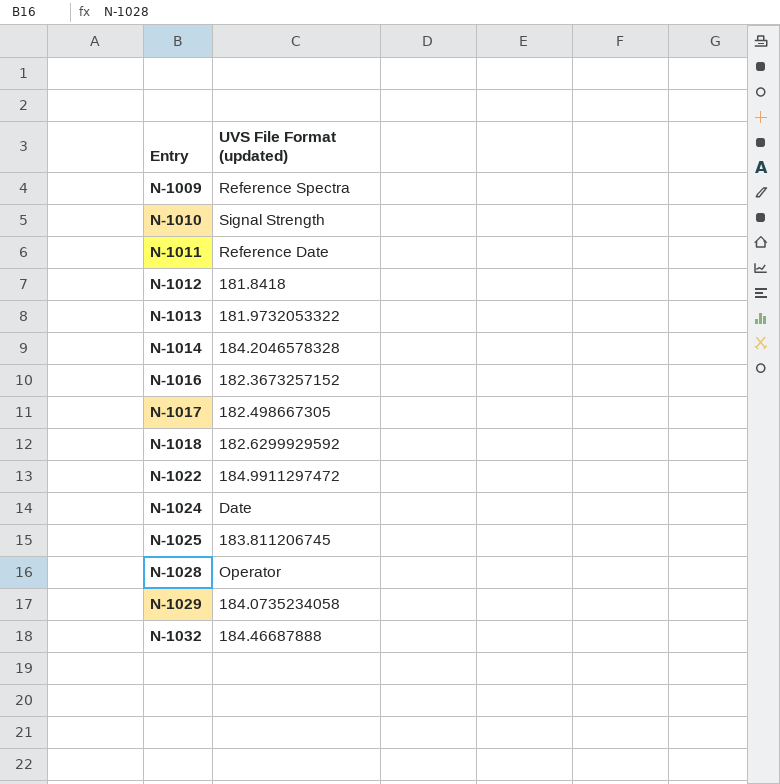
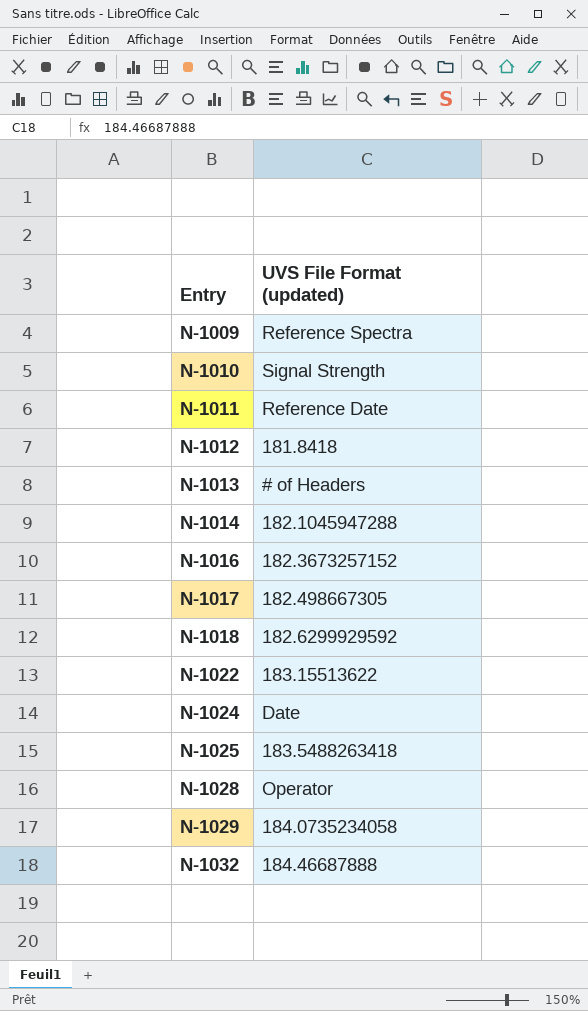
N-1013 | UVS File Format (updated): 181.9732053322 -> # of Headers
N-1014 | UVS File Format (updated): 184.2046578328 -> 182.1045947288
N-1022 | UVS File Format (updated): 184.9911297472 -> 183.15513622
N-1025 | UVS File Format (updated): 183.811206745 -> 183.5488263418

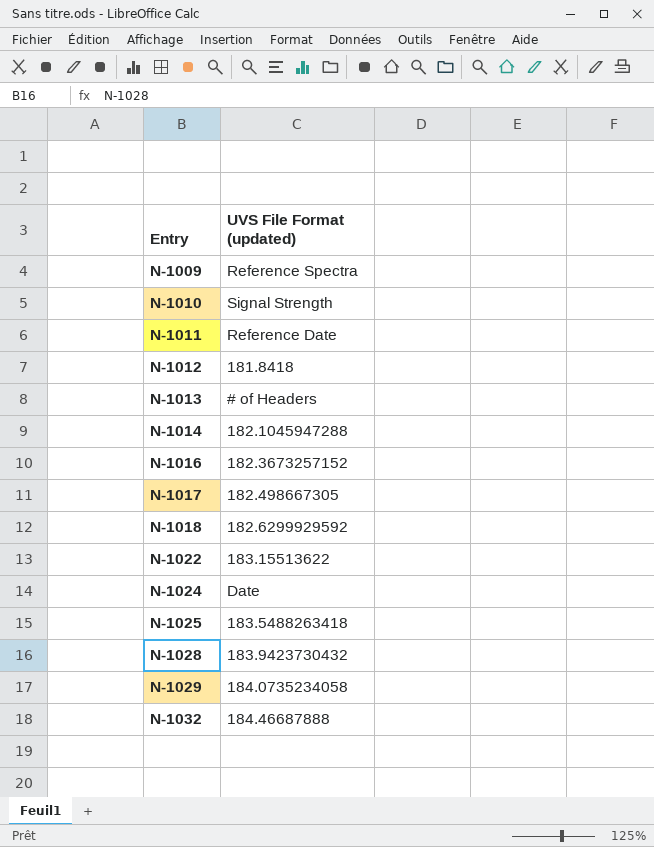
N-1028 | UVS File Format (updated): Operator -> 183.9423730432

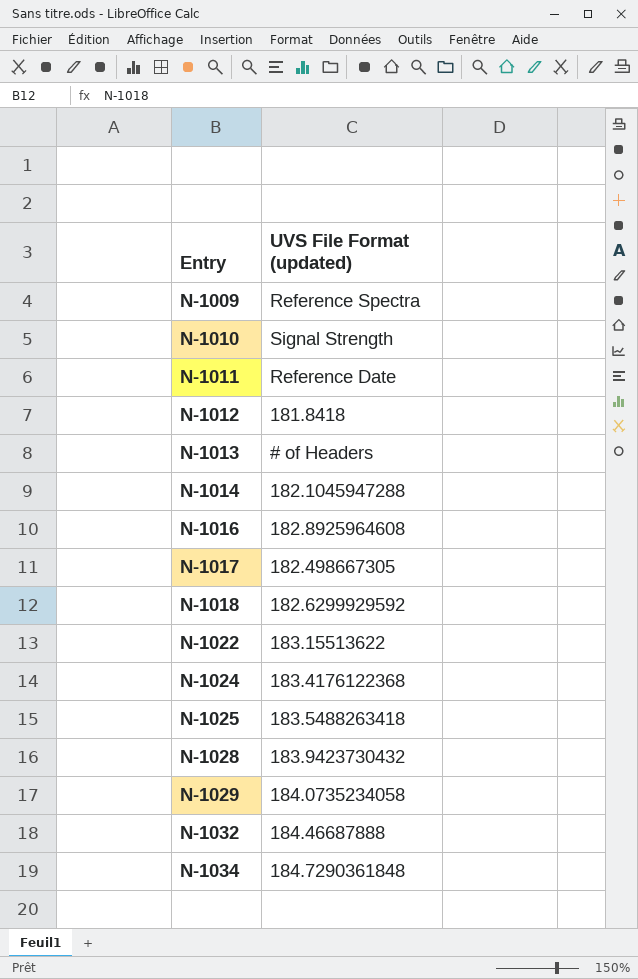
N-1016 | UVS File Format (updated): 182.3673257152 -> 182.8925964608
N-1024 | UVS File Format (updated): Date -> 183.4176122368
row N-1034: none -> 184.7290361848

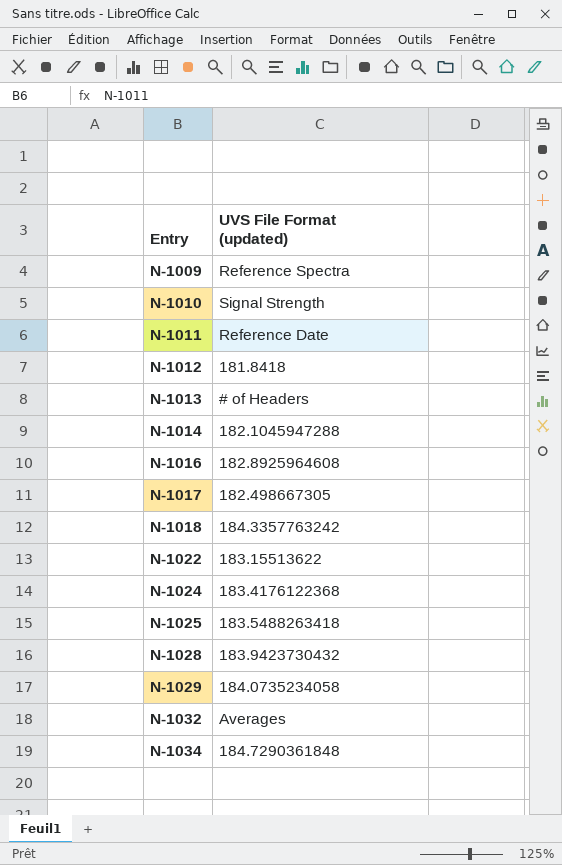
N-1018 | UVS File Format (updated): 182.6299929592 -> 184.3357763242
N-1032 | UVS File Format (updated): 184.46687888 -> Averages

